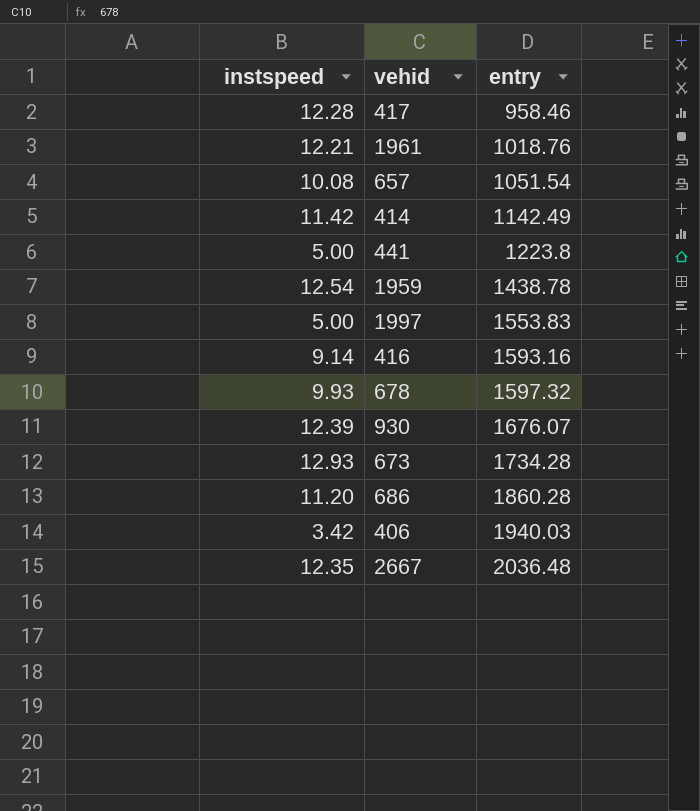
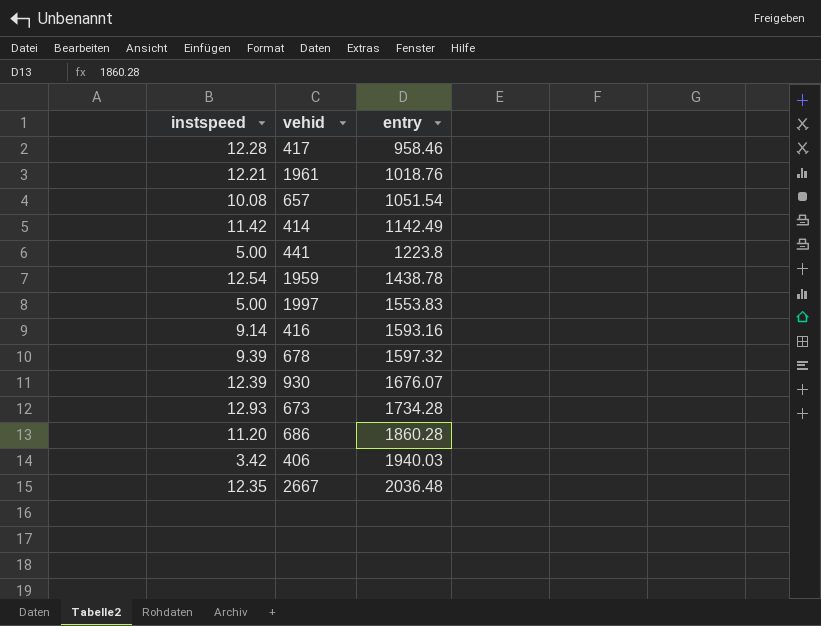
678 | instspeed: 9.93 -> 9.39

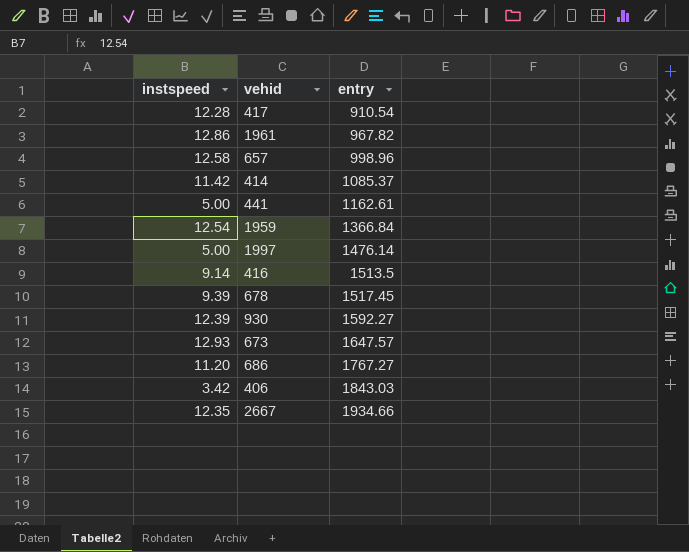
417 | entry: 958.46 -> 910.54
1961 | instspeed: 12.21 -> 12.86
1961 | entry: 1018.76 -> 967.82
657 | instspeed: 10.08 -> 12.58
657 | entry: 1051.54 -> 998.96
414 | entry: 1142.49 -> 1085.37
441 | entry: 1223.8 -> 1162.61
1959 | entry: 1438.78 -> 1366.84
1997 | entry: 1553.83 -> 1476.14
416 | entry: 1593.16 -> 1513.5
678 | entry: 1597.32 -> 1517.45
930 | entry: 1676.07 -> 1592.27
673 | entry: 1734.28 -> 1647.57
686 | entry: 1860.28 -> 1767.27
406 | entry: 1940.03 -> 1843.03
2667 | entry: 2036.48 -> 1934.66

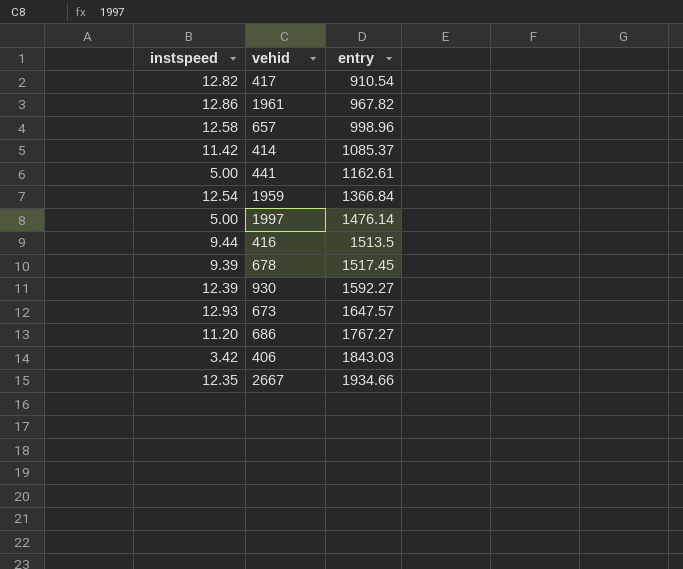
417 | instspeed: 12.28 -> 12.82
416 | instspeed: 9.14 -> 9.44

